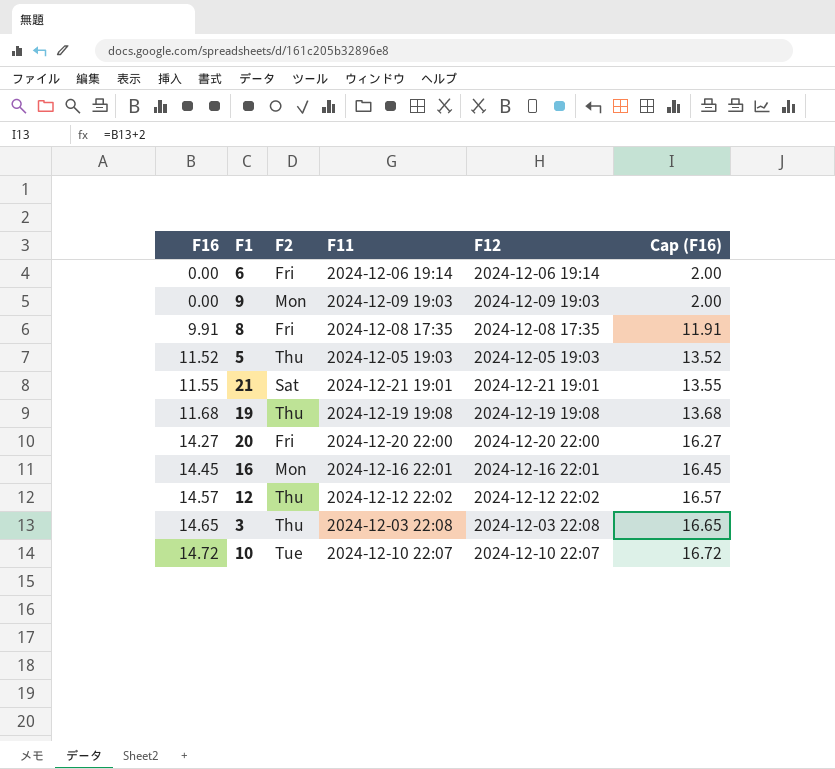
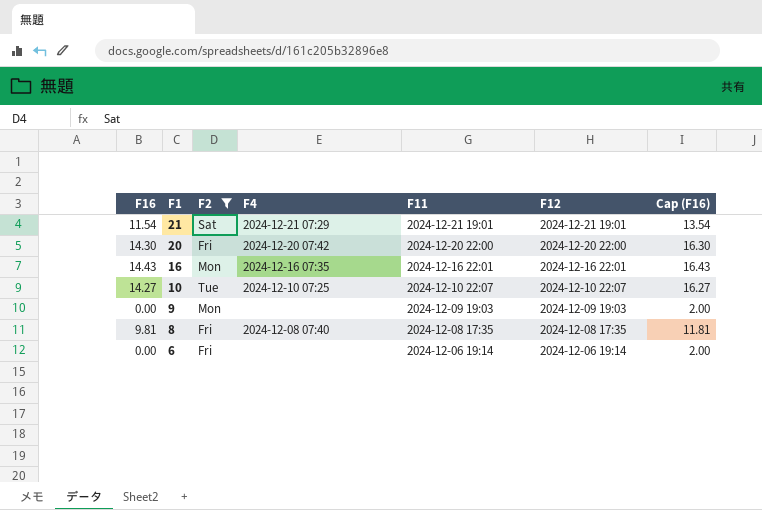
filter: none -> F2 != Thu
row order: F16 ascending -> F1 descending
column F4 | position: none -> 4
21 | F16: 11.55 -> 11.54
21 | Cap (F16): 13.55 -> 13.54
20 | F16: 14.27 -> 14.30
20 | Cap (F16): 16.27 -> 16.30
16 | F16: 14.45 -> 14.43
16 | Cap (F16): 16.45 -> 16.43
10 | F16: 14.72 -> 14.27
10 | Cap (F16): 16.72 -> 16.27
8 | F16: 9.91 -> 9.81
8 | Cap (F16): 11.91 -> 11.81

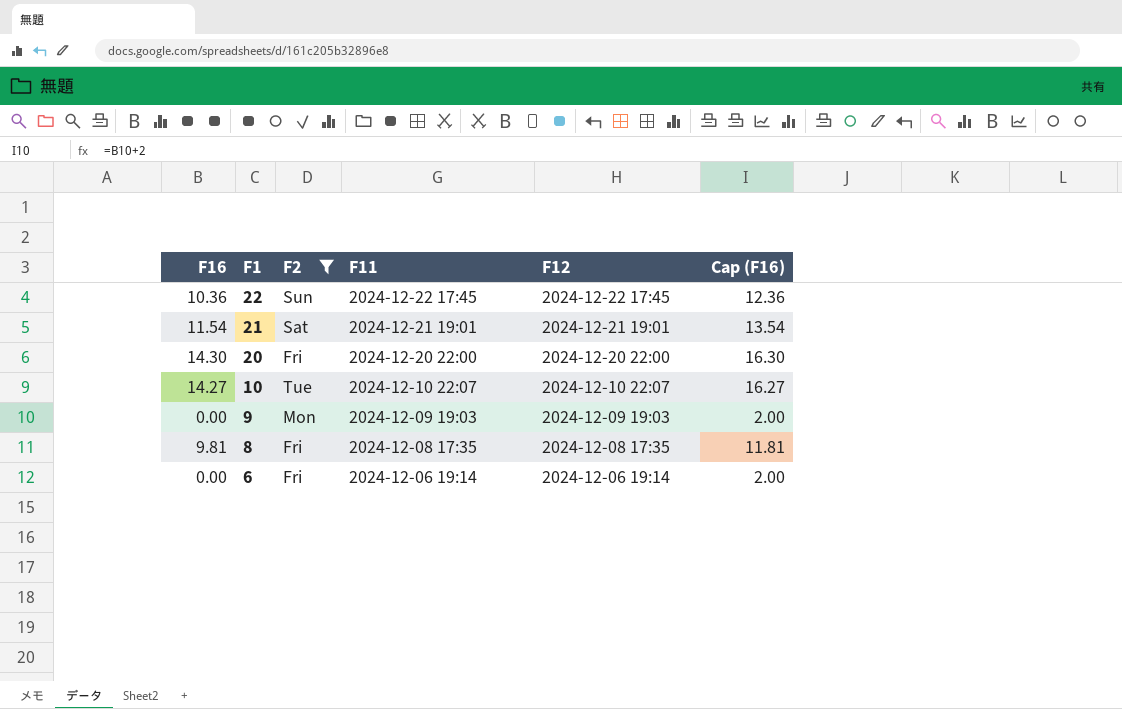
column F4 | position: 4 -> none
row 16: 14.43 | Mon | 2024-12-16 07:35 | 2024-12-16 22:01 | 2024-12-16 22:01 | 16.43 -> none
row 22: none -> 10.36 | Sun | 2024-12-22 17:45 | 2024-12-22 17:45 | 12.36

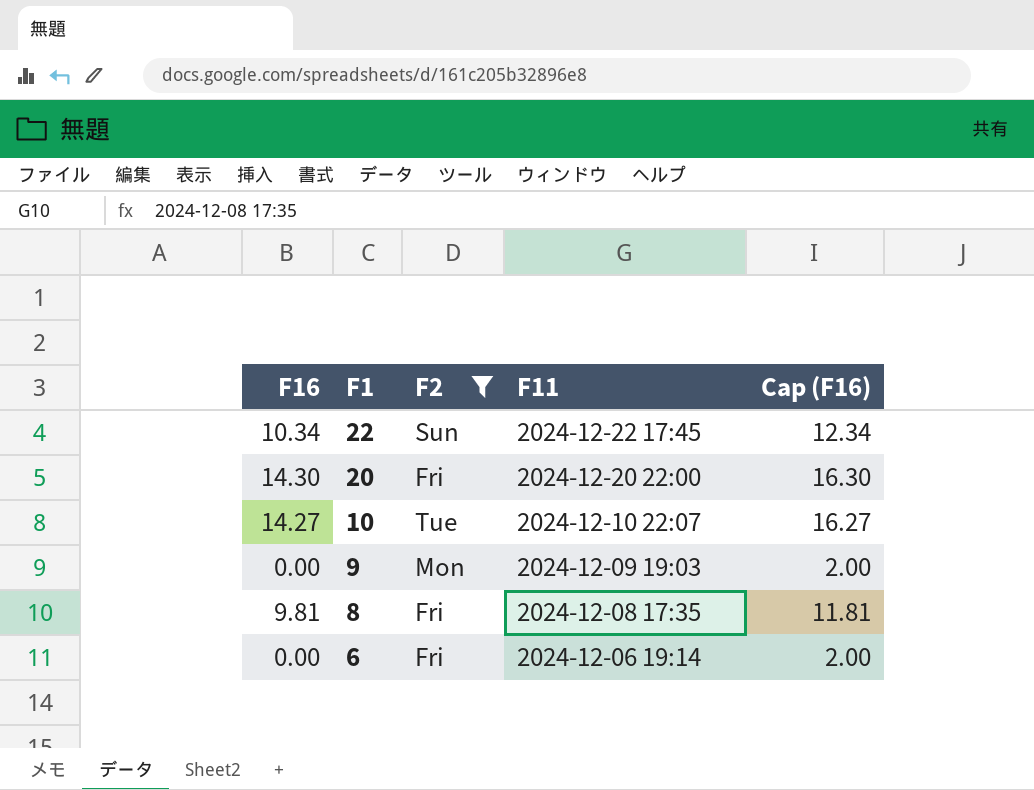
column F12 | position: 5 -> none
row 21: 11.54 | Sat | 2024-12-21 19:01 | 2024-12-21 19:01 | 13.54 -> none
22 | F16: 10.36 -> 10.34
22 | Cap (F16): 12.36 -> 12.34

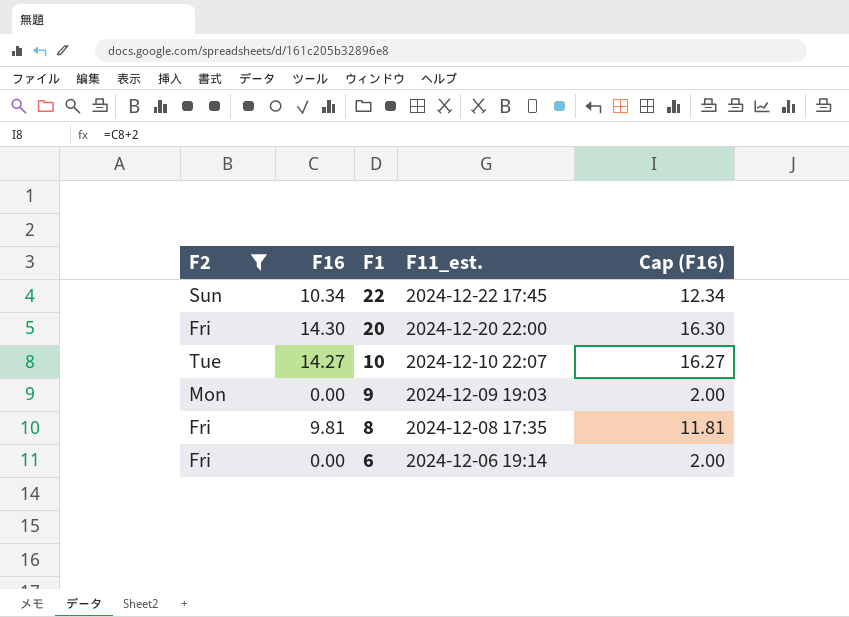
column F2 | position: 3 -> 1
column name: F11 -> F11_est.

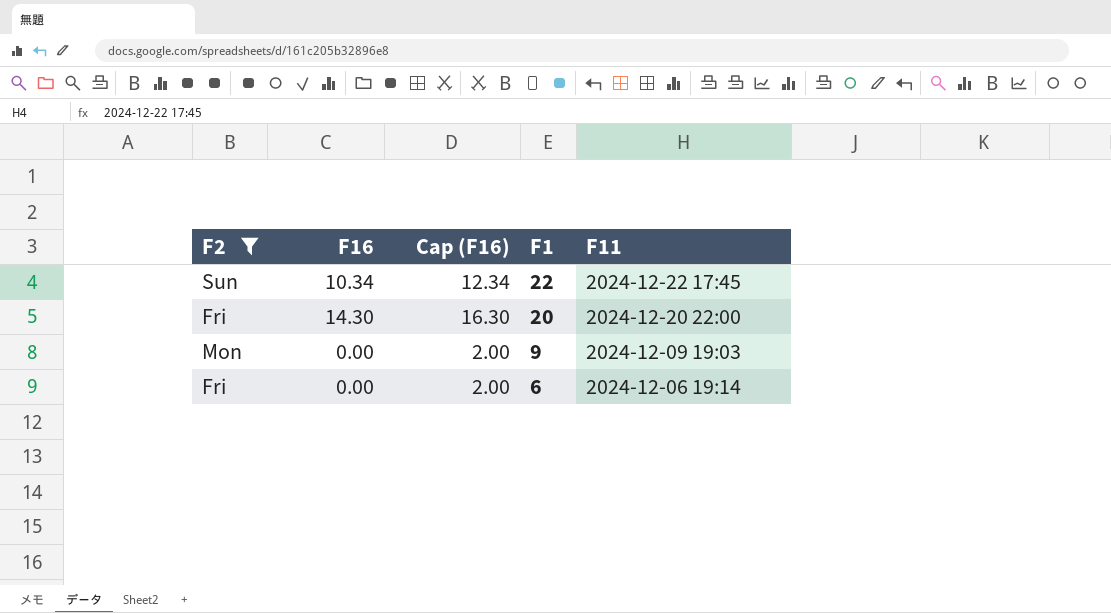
column Cap (F16) | position: 5 -> 3
column name: F11_est. -> F11
row 10: Tue | 14.27 | 2024-12-10 22:07 | 16.27 -> none
row 8: Fri | 9.81 | 2024-12-08 17:35 | 11.81 -> none

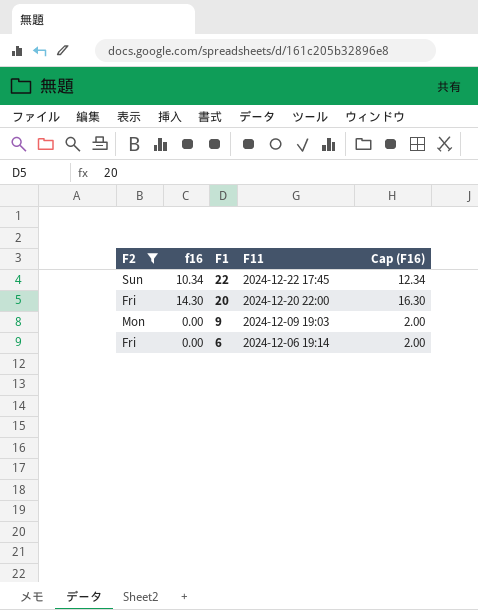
column name: F16 -> f16
column Cap (F16) | position: 3 -> 5

